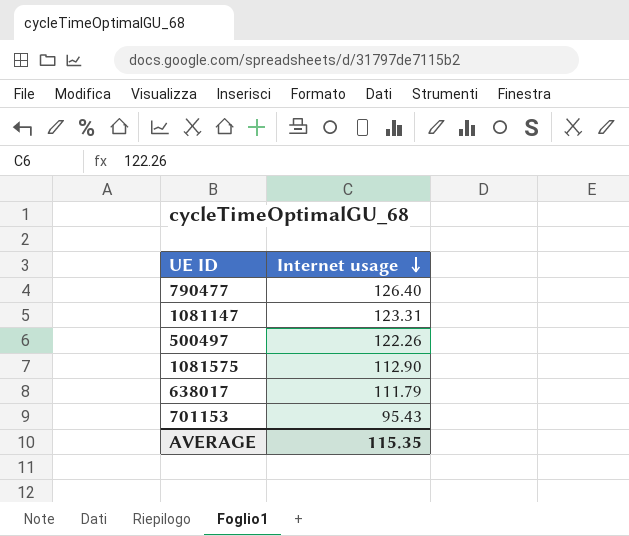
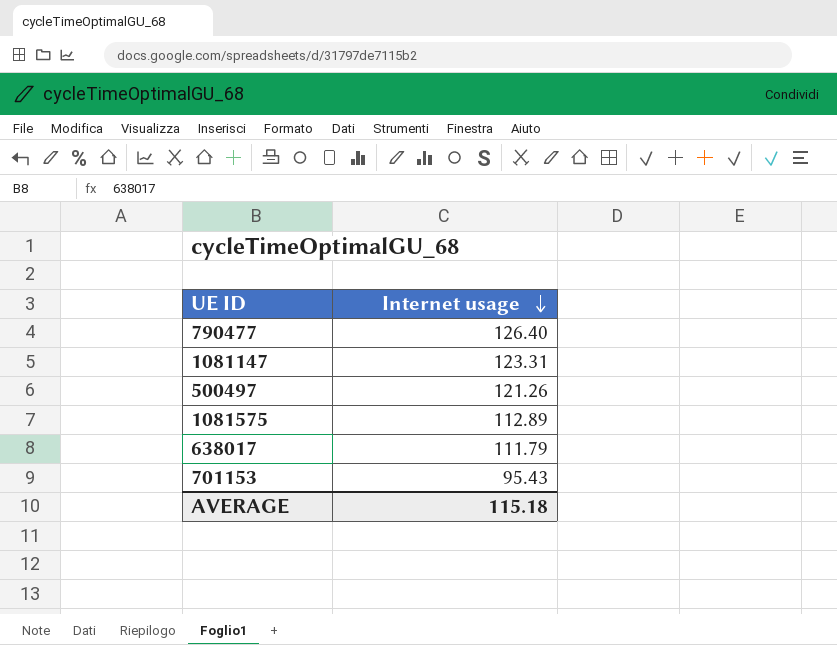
500497 | Internet usage: 122.26 -> 121.26
1081575 | Internet usage: 112.90 -> 112.89
AVERAGE | Internet usage: 115.35 -> 115.18

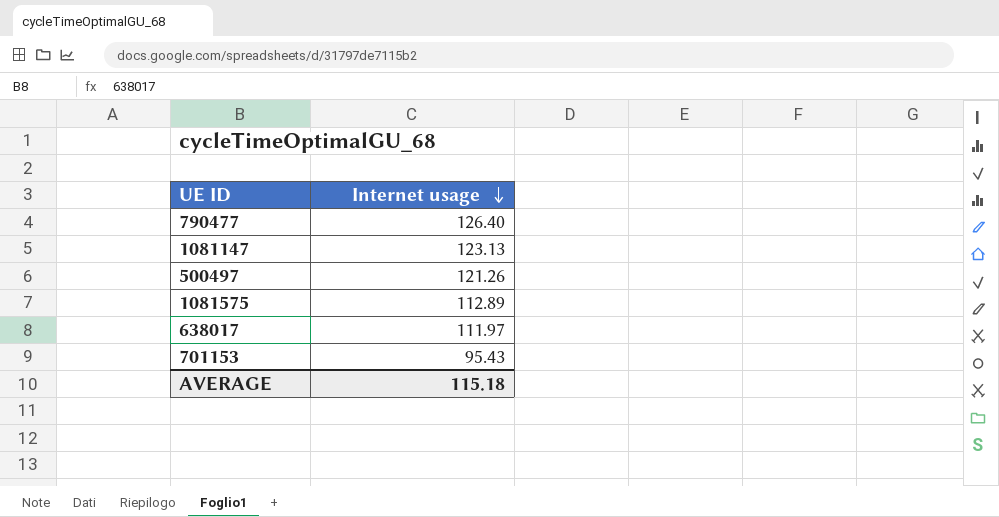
1081147 | Internet usage: 123.31 -> 123.13
638017 | Internet usage: 111.79 -> 111.97

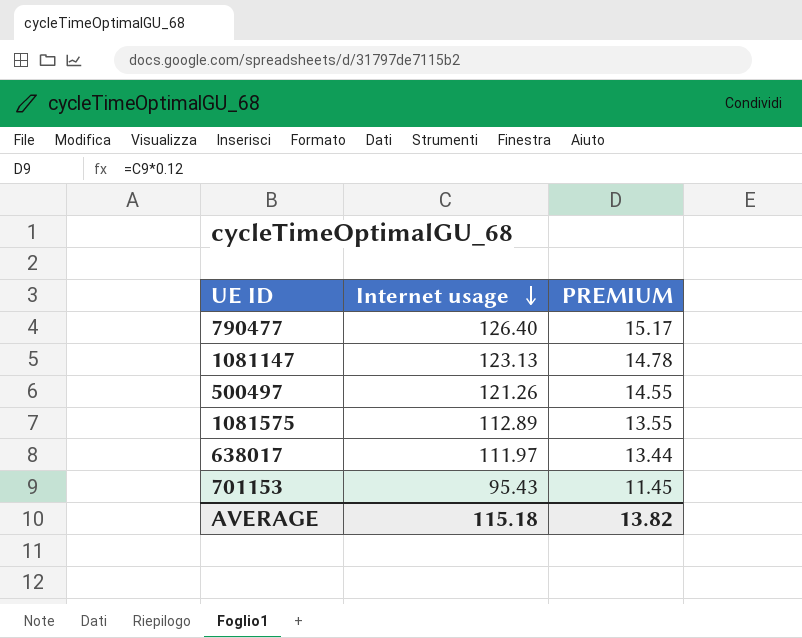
column PREMIUM | formula: none -> [Internet usage] * 0.12

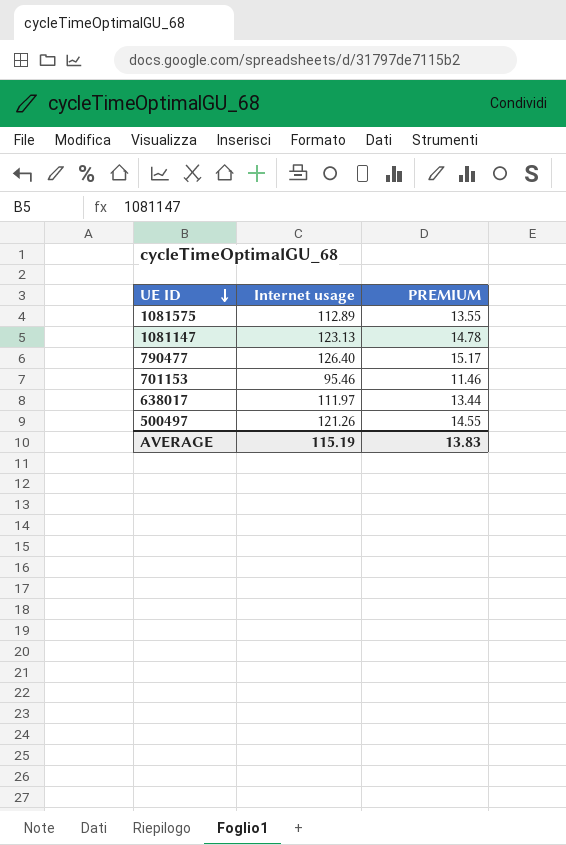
row order: Internet usage descending -> UE ID descending
701153 | Internet usage: 95.43 -> 95.46
701153 | PREMIUM: 11.45 -> 11.46
AVERAGE | Internet usage: 115.18 -> 115.19
AVERAGE | PREMIUM: 13.82 -> 13.83

